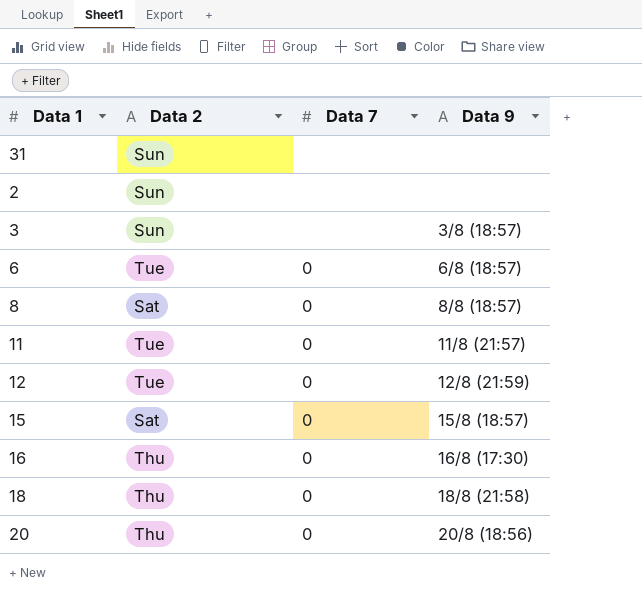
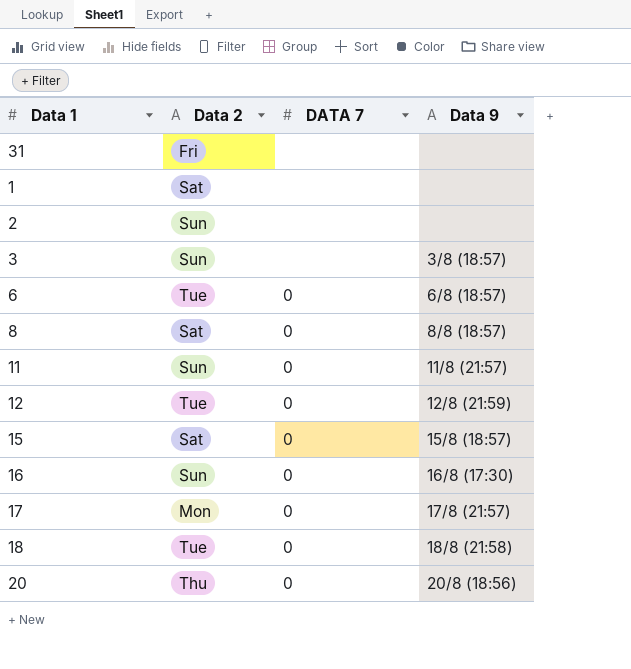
column name: Data 7 -> DATA 7
31 | Data 2: Sun -> Fri
row 1: none -> Sat | none | none
11 | Data 2: Tue -> Sun
16 | Data 2: Thu -> Sun
row 17: none -> Mon | 0 | 17/8 (21:57)
18 | Data 2: Thu -> Tue

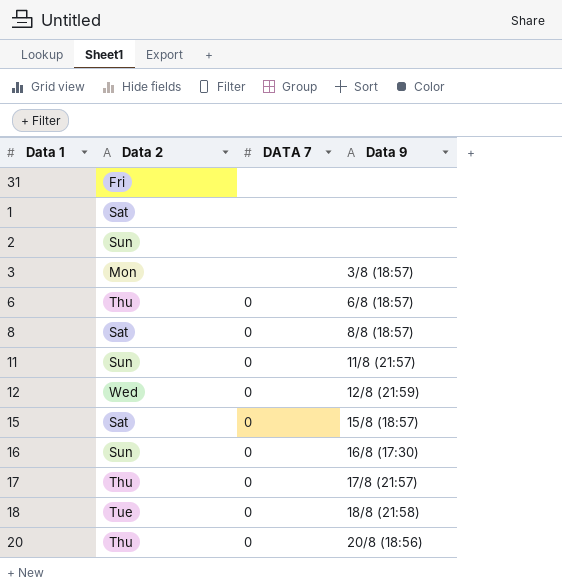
3 | Data 2: Sun -> Mon
6 | Data 2: Tue -> Thu
12 | Data 2: Tue -> Wed
17 | Data 2: Mon -> Thu

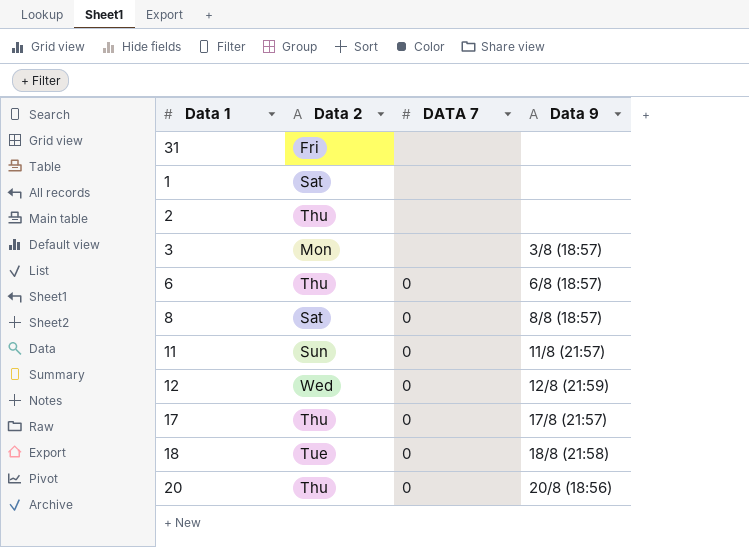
row 15: Sat | 0 | 15/8 (18:57) -> none
row 16: Sun | 0 | 16/8 (17:30) -> none
2 | Data 2: Sun -> Thu

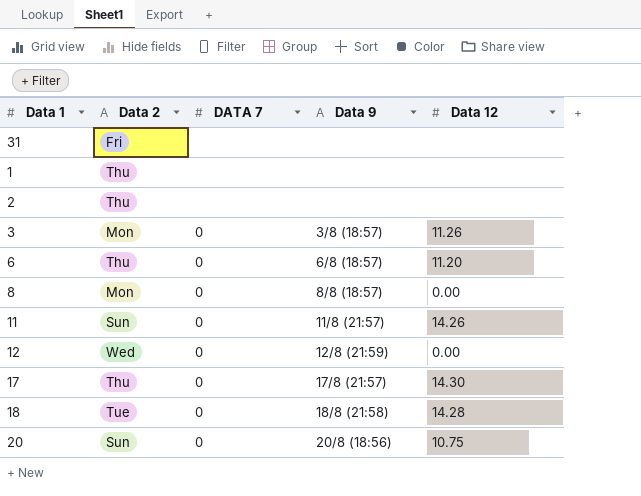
column Data 12 | position: none -> 5
1 | Data 2: Sat -> Thu
3 | DATA 7: none -> 0
8 | Data 2: Sat -> Mon
20 | Data 2: Thu -> Sun

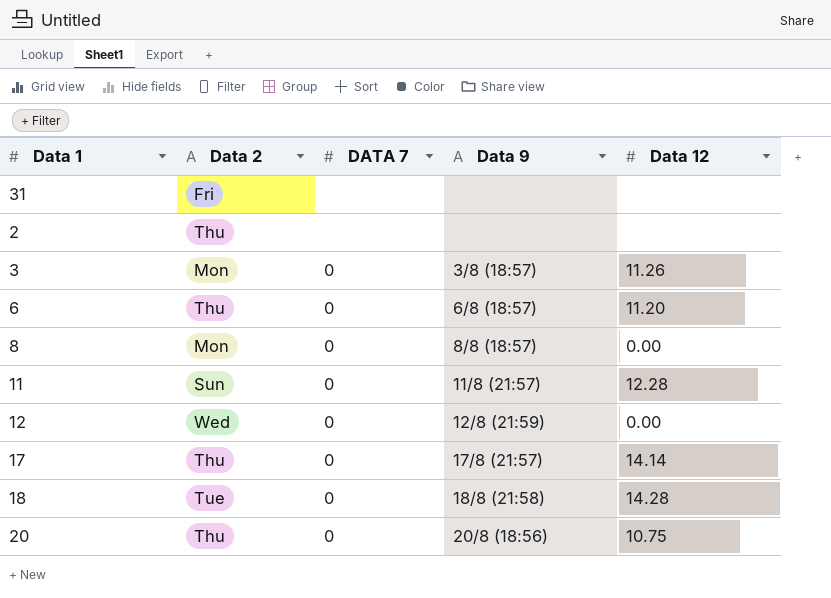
row 1: Thu | none | none | none -> none
11 | Data 12: 14.26 -> 12.28
17 | Data 12: 14.30 -> 14.14
20 | Data 2: Sun -> Thu

